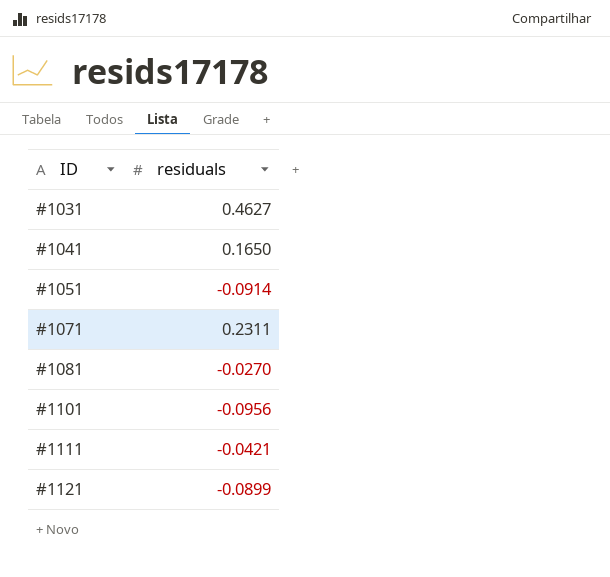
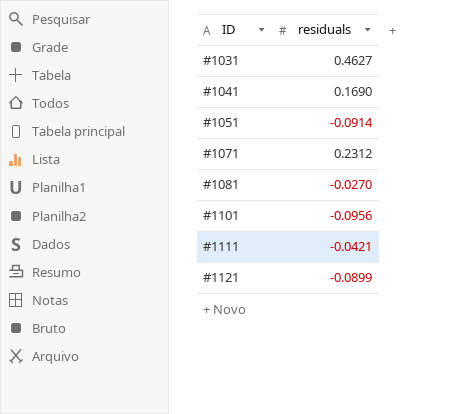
#1041 | residuals: 0.1650 -> 0.1690
#1071 | residuals: 0.2311 -> 0.2312

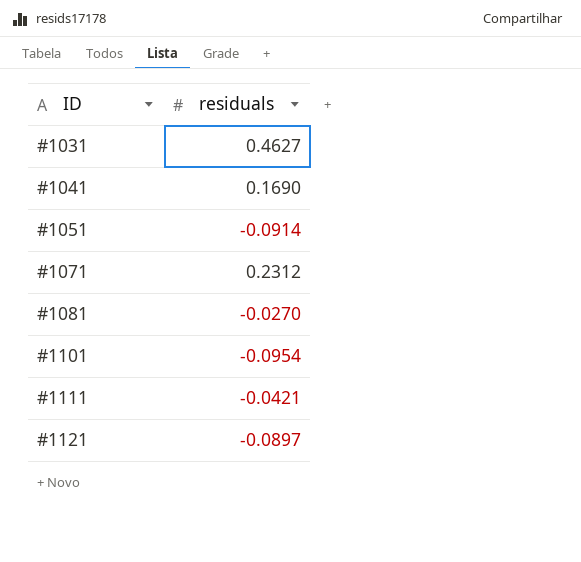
#1101 | residuals: -0.0956 -> -0.0954
#1121 | residuals: -0.0899 -> -0.0897

